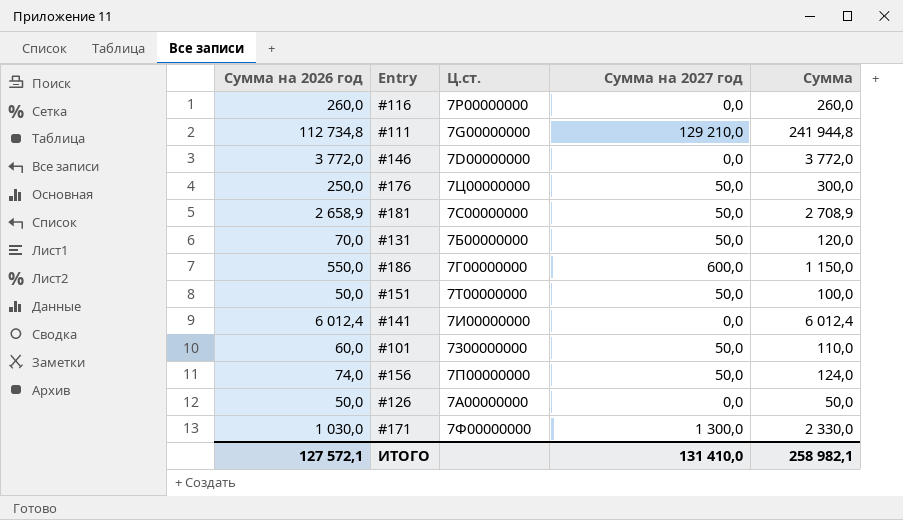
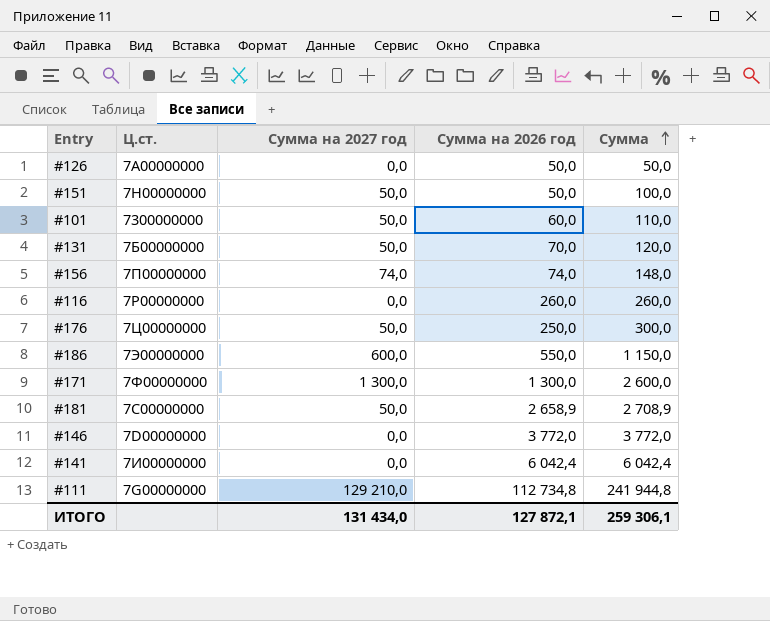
row order: none -> Сумма ascending
column Сумма на 2026 год | position: 1 -> 4
#151 | Ц.ст.: 7Т00000000 -> 7Н00000000
#156 | Сумма на 2027 год: 50,0 -> 74,0
#156 | Сумма: 124,0 -> 148,0
#186 | Ц.ст.: 7Г00000000 -> 7Э00000000
#171 | Сумма на 2026 год: 1 030,0 -> 1 300,0
#171 | Сумма: 2 330,0 -> 2 600,0
#141 | Сумма на 2026 год: 6 012,4 -> 6 042,4
#141 | Сумма: 6 012,4 -> 6 042,4
ИТОГО | Сумма на 2027 год: 131 410,0 -> 131 434,0
ИТОГО | Сумма на 2026 год: 127 572,1 -> 127 872,1
ИТОГО | Сумма: 258 982,1 -> 259 306,1

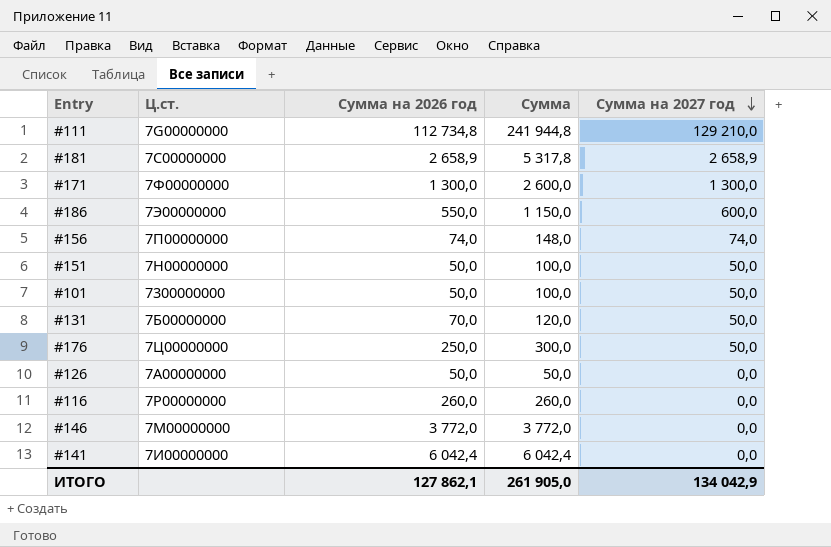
row order: Сумма ascending -> Сумма на 2027 год descending
column Сумма на 2027 год | position: 3 -> 5
#181 | Сумма: 2 708,9 -> 5 317,8
#181 | Сумма на 2027 год: 50,0 -> 2 658,9
#101 | Сумма на 2026 год: 60,0 -> 50,0
#101 | Сумма: 110,0 -> 100,0
#146 | Ц.ст.: 7D00000000 -> 7М00000000
ИТОГО | Сумма на 2026 год: 127 872,1 -> 127 862,1
ИТОГО | Сумма: 259 306,1 -> 261 905,0
ИТОГО | Сумма на 2027 год: 131 434,0 -> 134 042,9

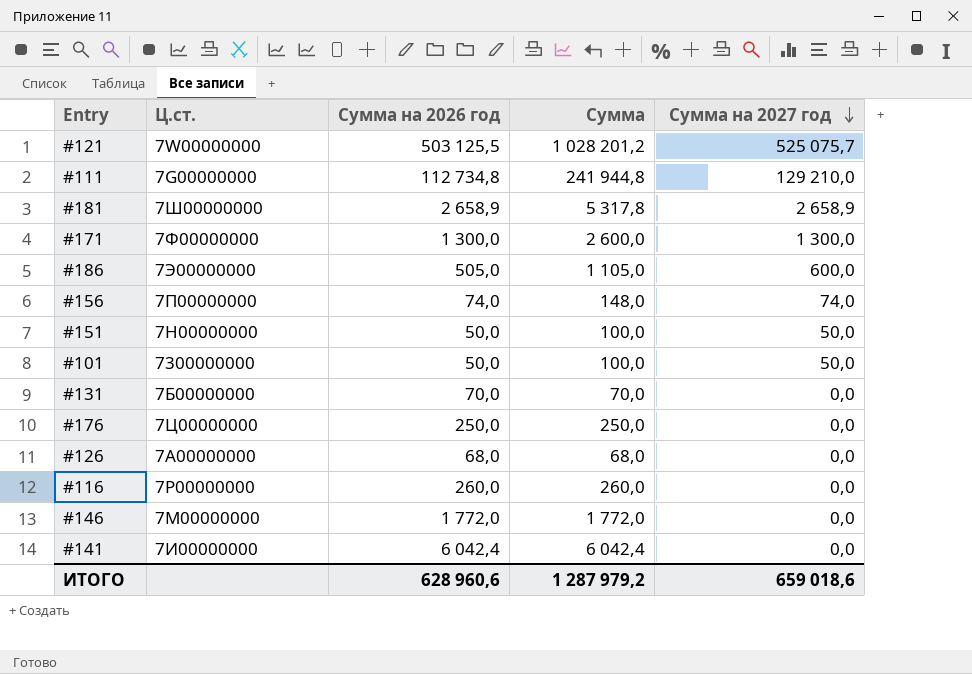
row #121: none -> 7W00000000 | 503 125,5 | 1 028 201,2 | 525 075,7
#181 | Ц.ст.: 7С00000000 -> 7Ш00000000
#186 | Сумма на 2026 год: 550,0 -> 505,0
#186 | Сумма: 1 150,0 -> 1 105,0
#131 | Сумма: 120,0 -> 70,0
#131 | Сумма на 2027 год: 50,0 -> 0,0
#176 | Сумма: 300,0 -> 250,0
#176 | Сумма на 2027 год: 50,0 -> 0,0
#126 | Сумма на 2026 год: 50,0 -> 68,0
#126 | Сумма: 50,0 -> 68,0
#146 | Сумма на 2026 год: 3 772,0 -> 1 772,0
#146 | Сумма: 3 772,0 -> 1 772,0
ИТОГО | Сумма на 2026 год: 127 862,1 -> 628 960,6
ИТОГО | Сумма: 261 905,0 -> 1 287 979,2
ИТОГО | Сумма на 2027 год: 134 042,9 -> 659 018,6

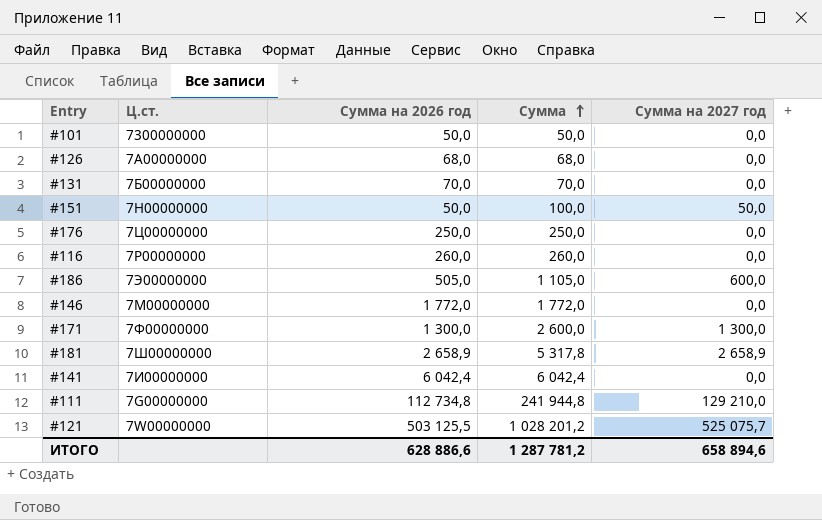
row order: Сумма на 2027 год descending -> Сумма ascending
row #156: 7П00000000 | 74,0 | 148,0 | 74,0 -> none
#101 | Сумма: 100,0 -> 50,0
#101 | Сумма на 2027 год: 50,0 -> 0,0
ИТОГО | Сумма на 2026 год: 628 960,6 -> 628 886,6
ИТОГО | Сумма: 1 287 979,2 -> 1 287 781,2
ИТОГО | Сумма на 2027 год: 659 018,6 -> 658 894,6

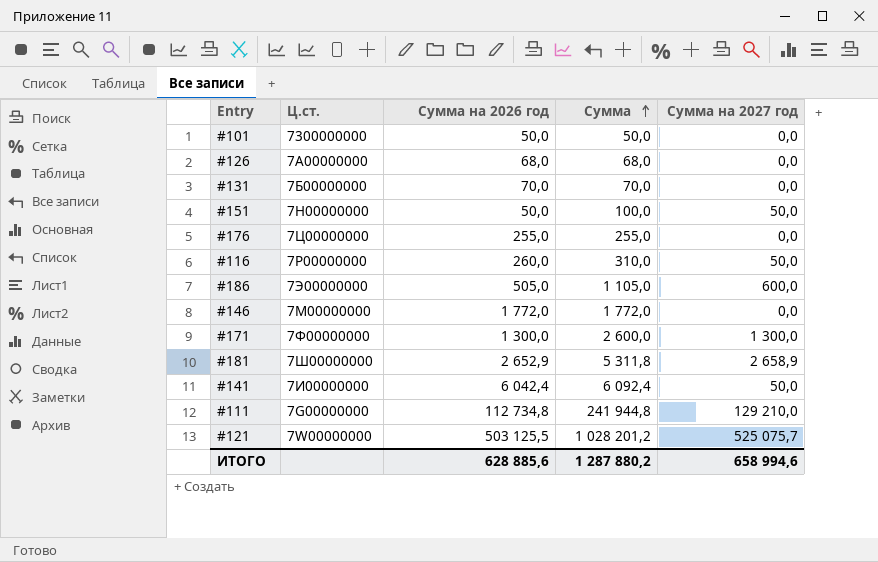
#176 | Сумма на 2026 год: 250,0 -> 255,0
#176 | Сумма: 250,0 -> 255,0
#116 | Сумма: 260,0 -> 310,0
#116 | Сумма на 2027 год: 0,0 -> 50,0
#181 | Сумма на 2026 год: 2 658,9 -> 2 652,9
#181 | Сумма: 5 317,8 -> 5 311,8
#141 | Сумма: 6 042,4 -> 6 092,4
#141 | Сумма на 2027 год: 0,0 -> 50,0
ИТОГО | Сумма на 2026 год: 628 886,6 -> 628 885,6
ИТОГО | Сумма: 1 287 781,2 -> 1 287 880,2
ИТОГО | Сумма на 2027 год: 658 894,6 -> 658 994,6

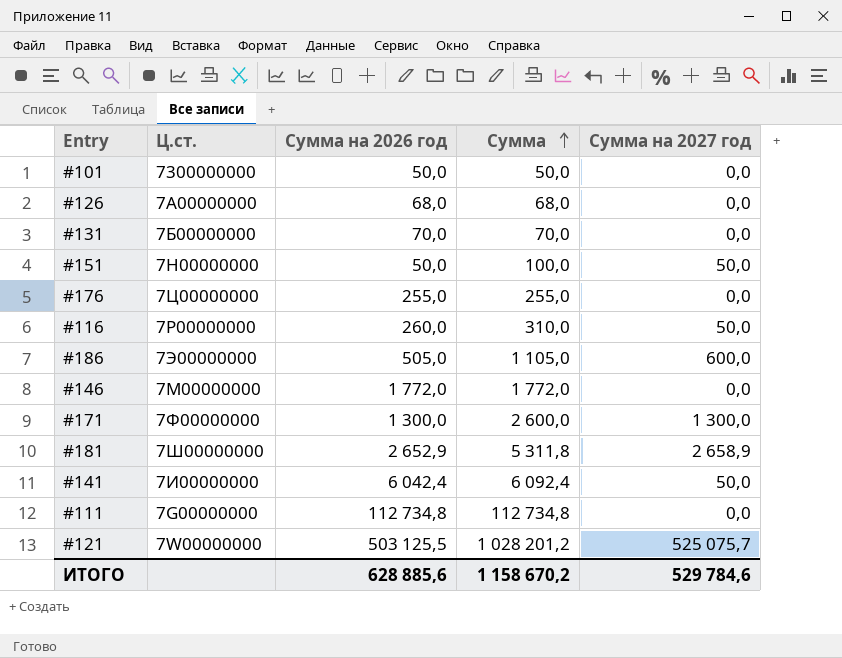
#111 | Сумма: 241 944,8 -> 112 734,8
#111 | Сумма на 2027 год: 129 210,0 -> 0,0
ИТОГО | Сумма: 1 287 880,2 -> 1 158 670,2
ИТОГО | Сумма на 2027 год: 658 994,6 -> 529 784,6

